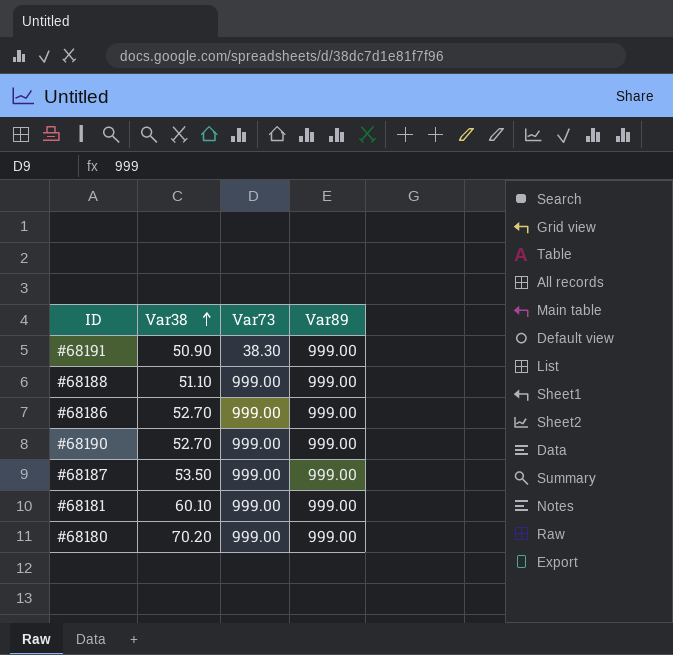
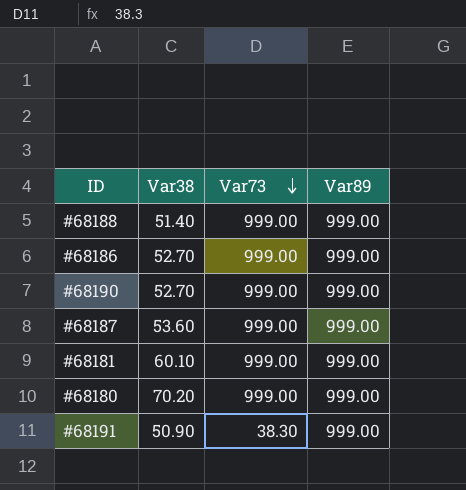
row order: Var38 ascending -> Var73 descending
#68188 | Var38: 51.10 -> 51.40
#68187 | Var38: 53.50 -> 53.60

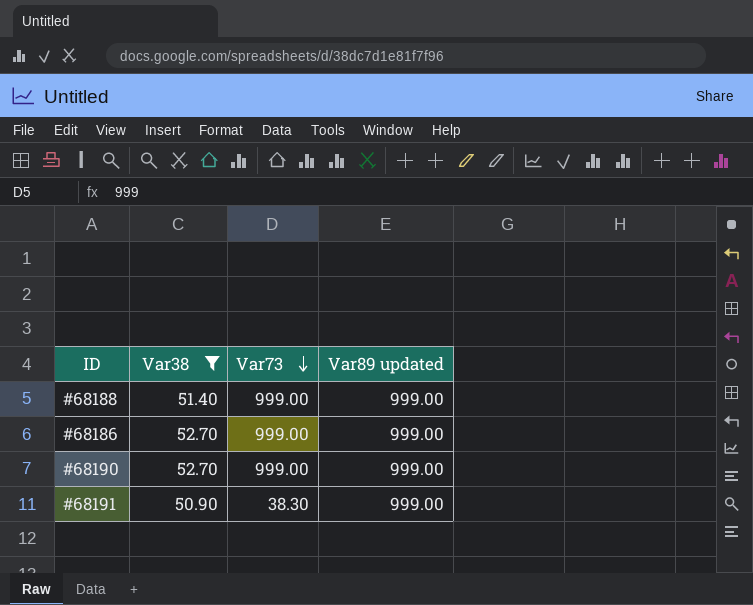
filter: none -> Var38 <= 52.70
column name: Var89 -> Var89 updated

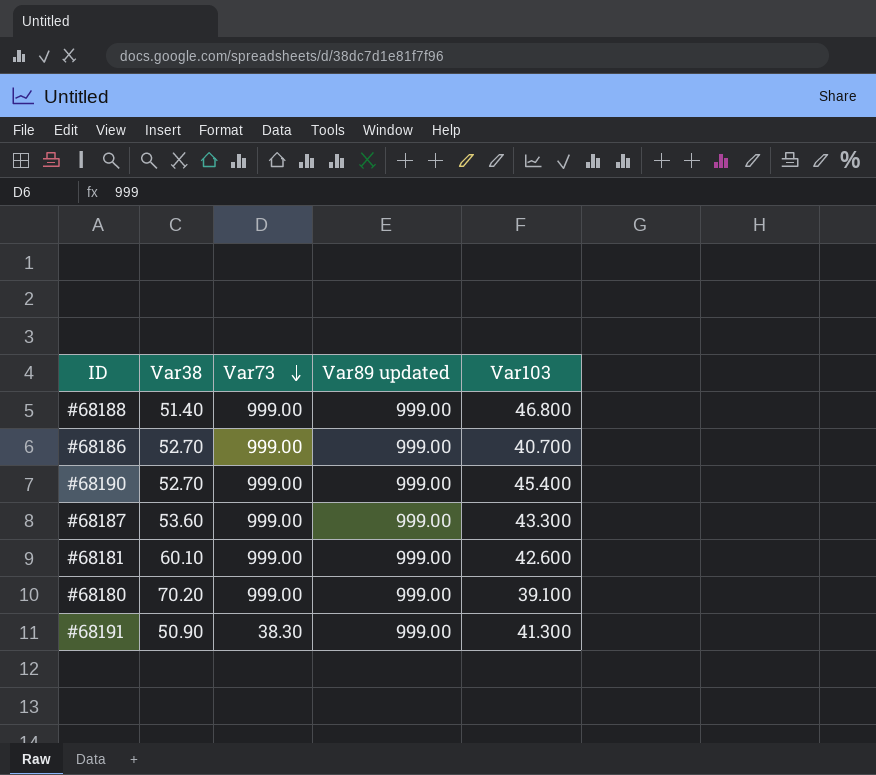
filter: Var38 <= 52.70 -> none
column Var103 | position: none -> 5

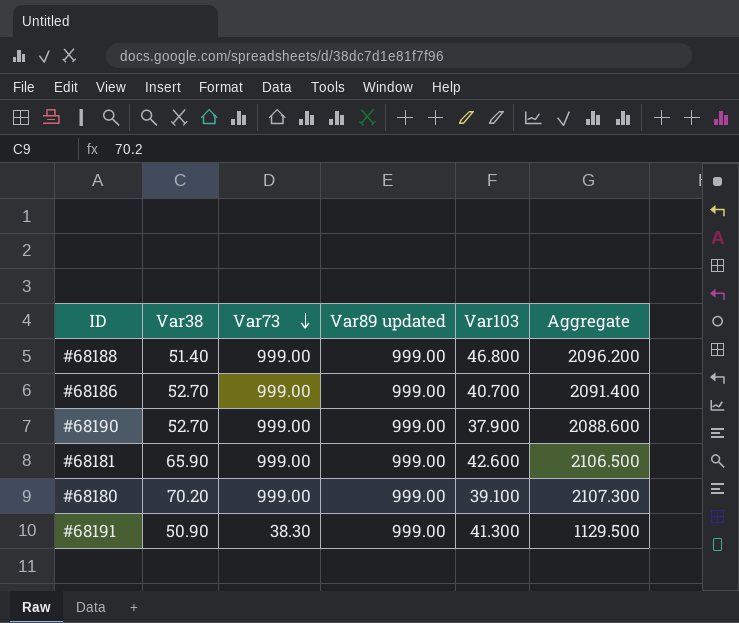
column Aggregate | formula: none -> [Var38] + [Var73] + [Var89 updated] + [Var103]
row #68187: 53.60 | 999.00 | 999.00 | 43.300 -> none
#68190 | Var103: 45.400 -> 37.900
#68181 | Var38: 60.10 -> 65.90

